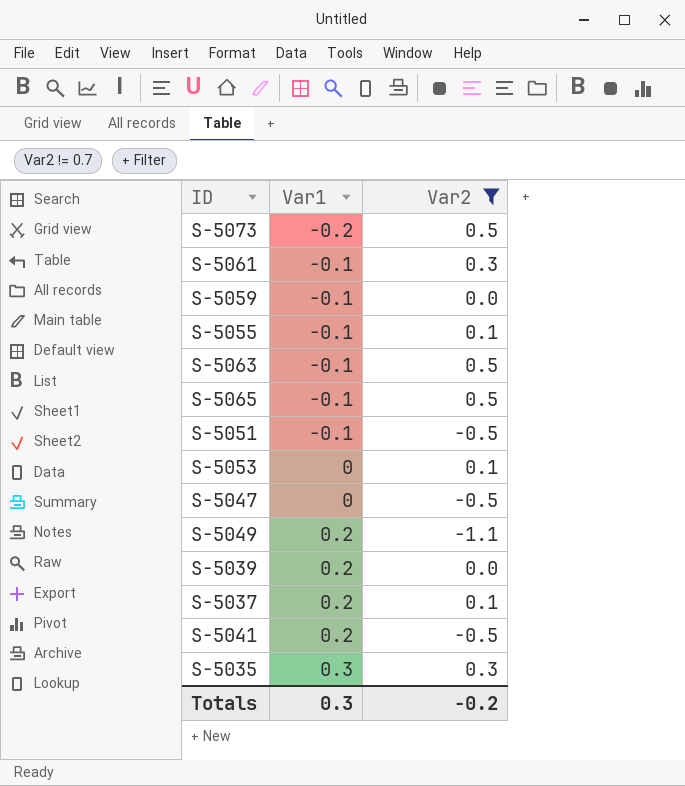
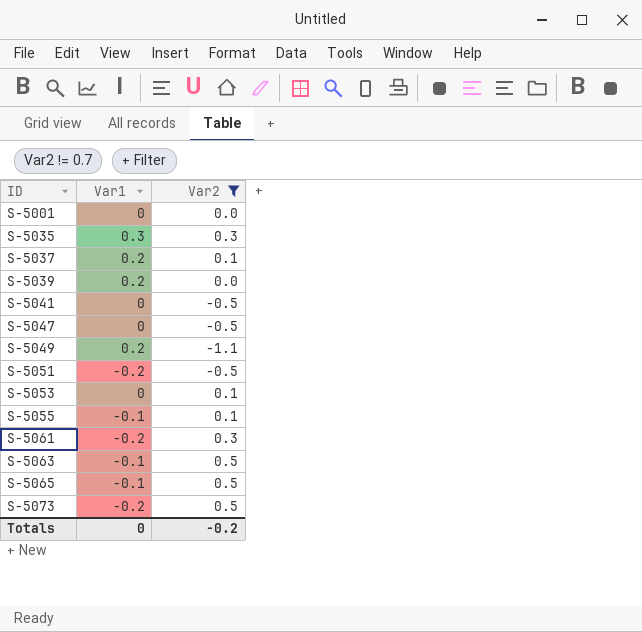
row order: Var1 ascending -> ID ascending
row S-5059: -0.1 | 0.0 -> none
row S-5001: none -> 0 | 0.0
S-5041 | Var1: 0.2 -> 0
S-5051 | Var1: -0.1 -> -0.2
S-5061 | Var1: -0.1 -> -0.2
Totals | Var1: 0.3 -> 0

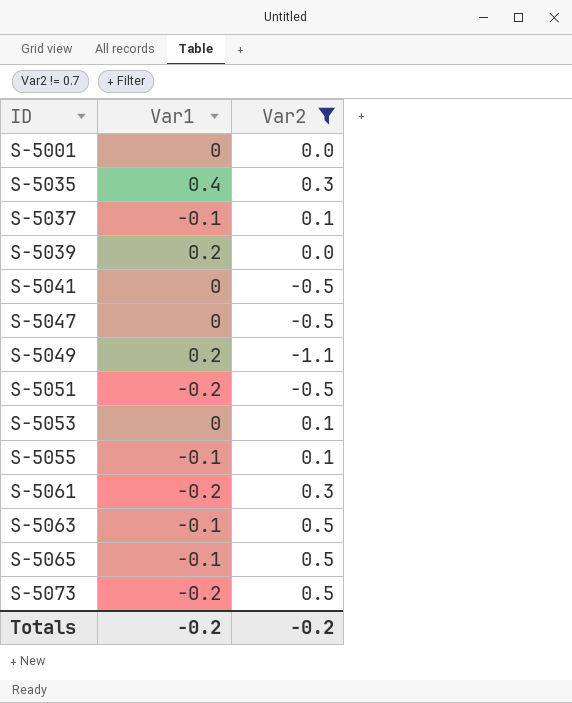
S-5035 | Var1: 0.3 -> 0.4
S-5037 | Var1: 0.2 -> -0.1
Totals | Var1: 0 -> -0.2

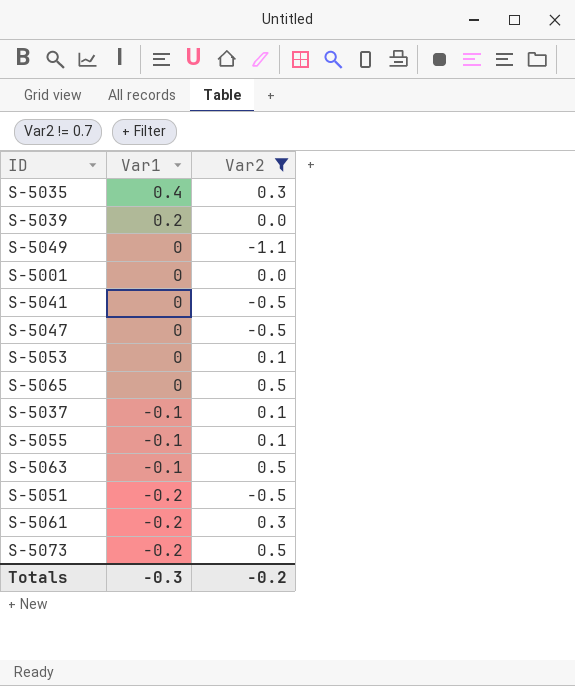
row order: ID ascending -> Var1 descending
S-5049 | Var1: 0.2 -> 0
S-5065 | Var1: -0.1 -> 0
Totals | Var1: -0.2 -> -0.3

